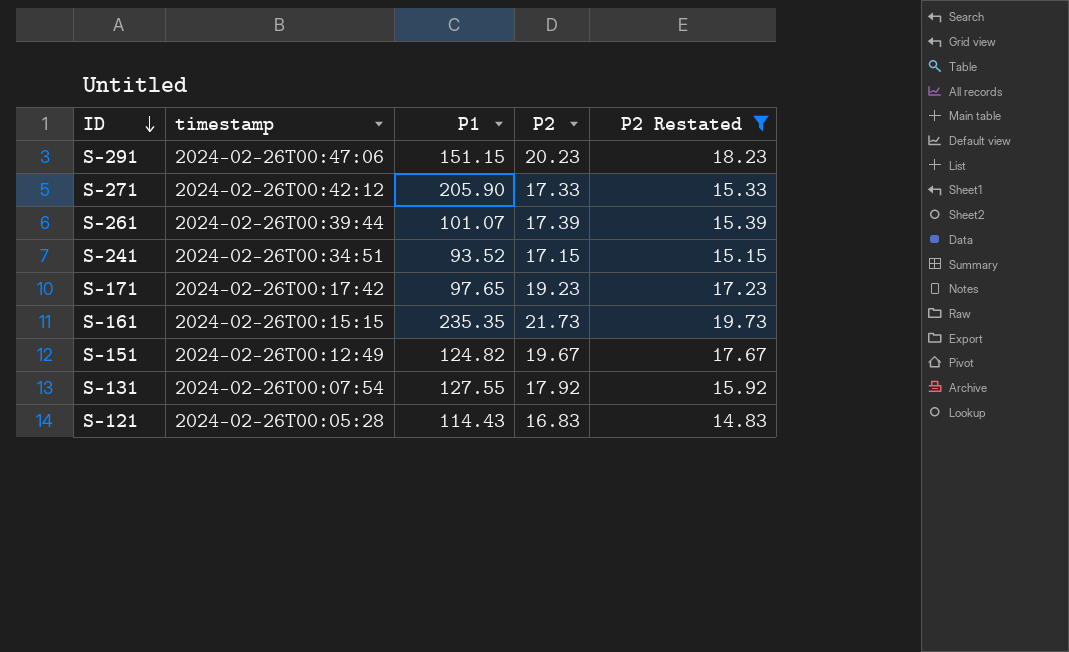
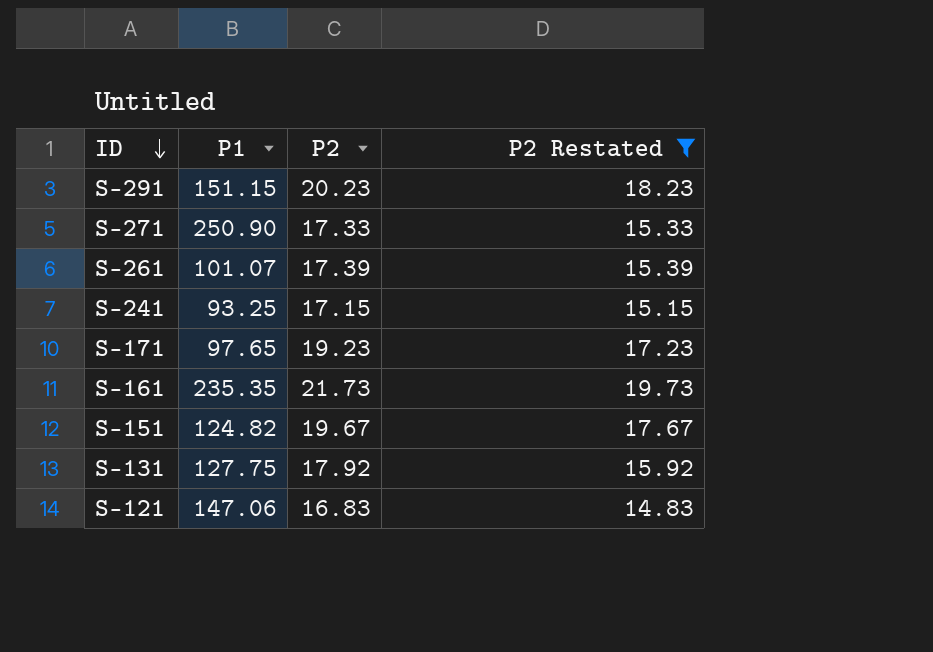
column timestamp | position: 2 -> none
S-271 | P1: 205.90 -> 250.90
S-241 | P1: 93.52 -> 93.25
S-131 | P1: 127.55 -> 127.75
S-121 | P1: 114.43 -> 147.06

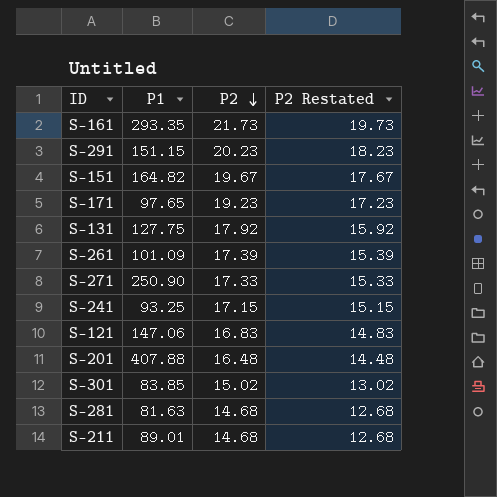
filter: P2 Restated >= 14.83 -> none
row order: ID descending -> P2 descending
S-161 | P1: 235.35 -> 293.35
S-151 | P1: 124.82 -> 164.82
S-261 | P1: 101.07 -> 101.09

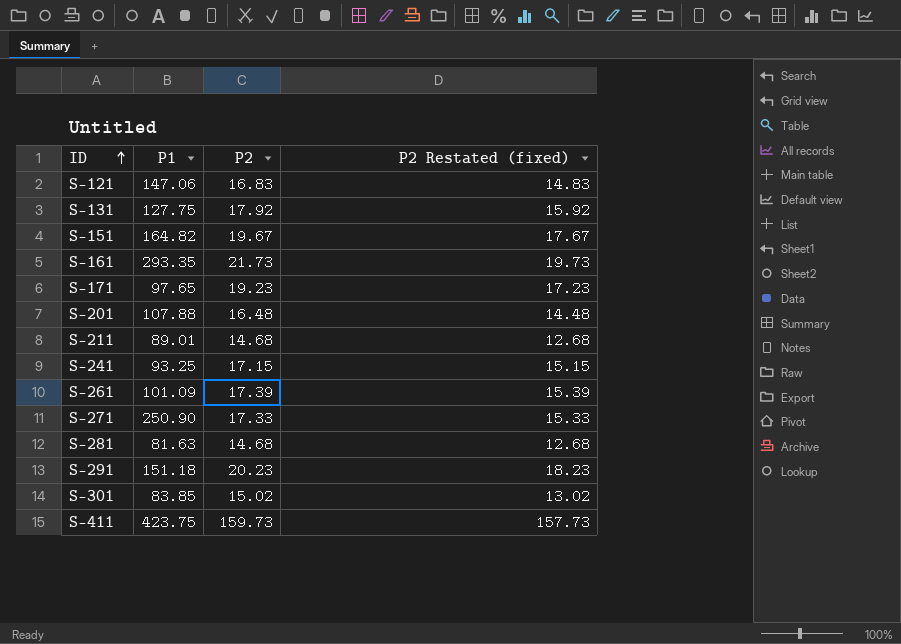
row order: P2 descending -> ID ascending
column name: P2 Restated -> P2 Restated (fixed)
S-201 | P1: 407.88 -> 107.88
S-291 | P1: 151.15 -> 151.18
row S-411: none -> 423.75 | 159.73 | 157.73

